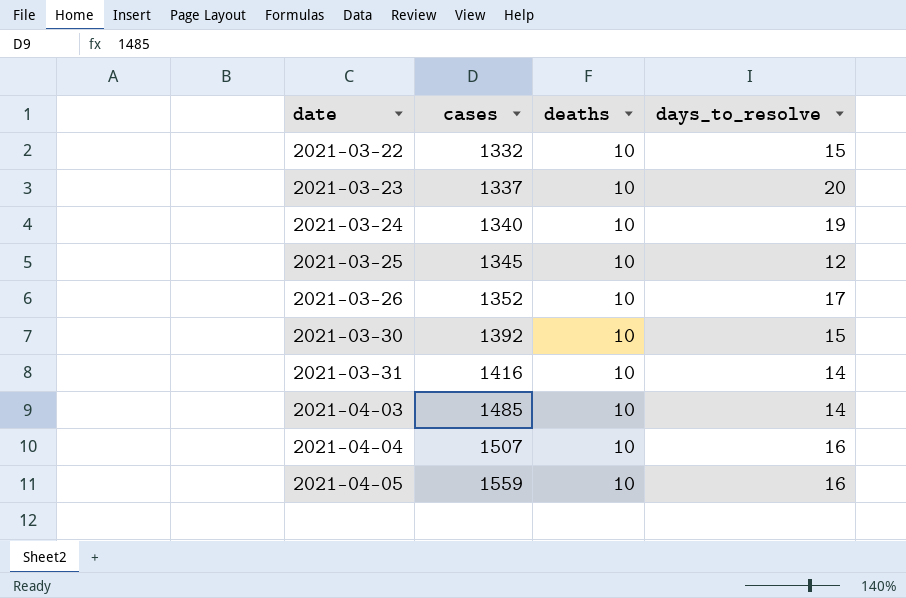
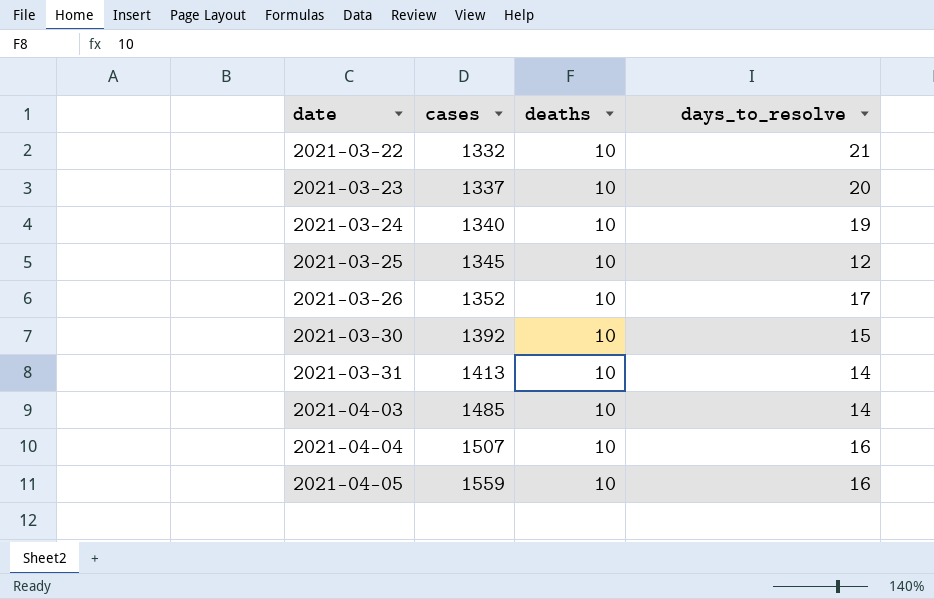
2021-03-22 | days_to_resolve: 15 -> 21
2021-03-31 | cases: 1416 -> 1413

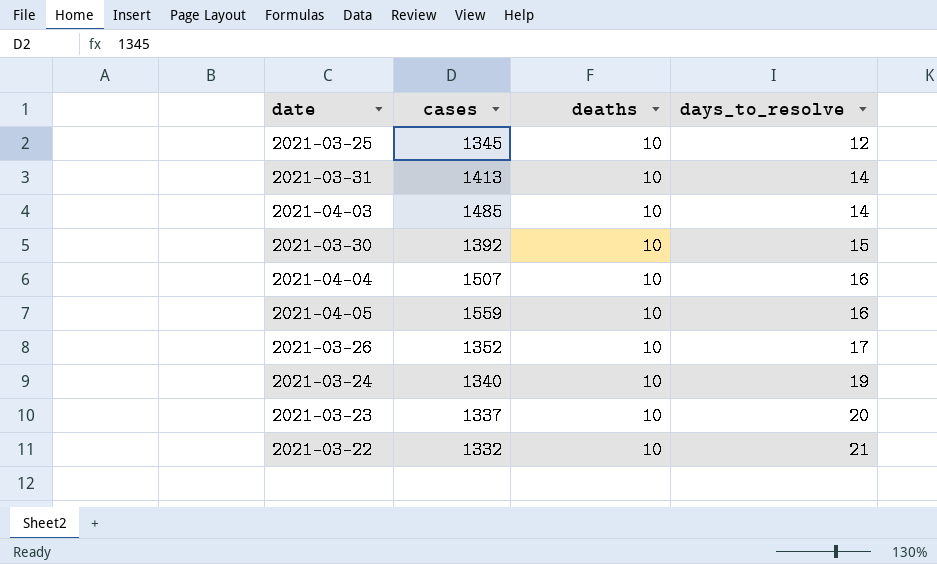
row order: date ascending -> days_to_resolve ascending

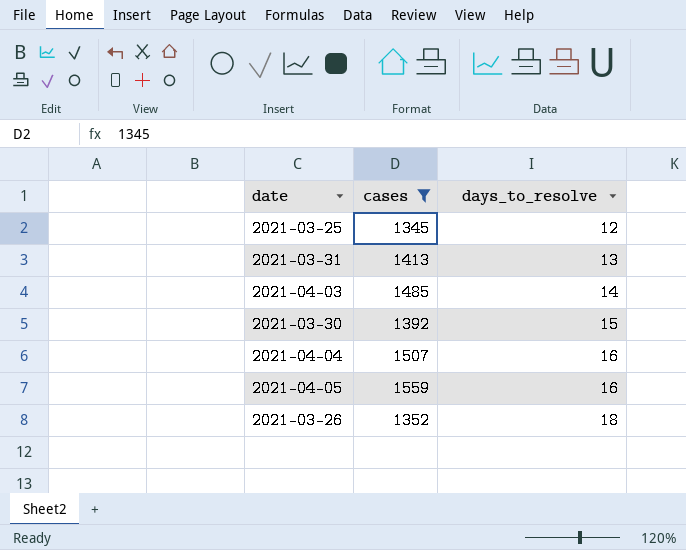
filter: none -> cases >= 1345
column deaths | position: 3 -> none
2021-03-31 | days_to_resolve: 14 -> 13
2021-03-26 | days_to_resolve: 17 -> 18

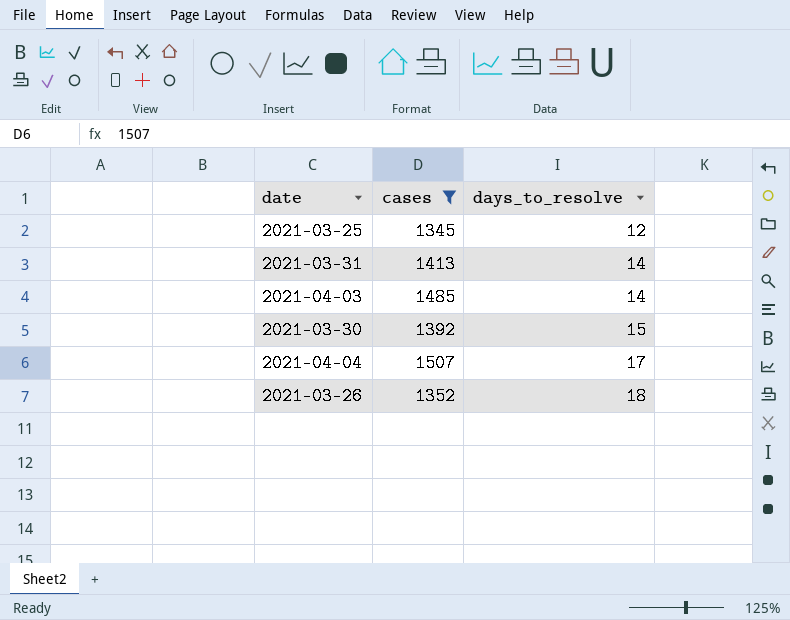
row 2021-04-05: 1559 | 16 -> none
2021-03-31 | days_to_resolve: 13 -> 14
2021-04-04 | days_to_resolve: 16 -> 17

